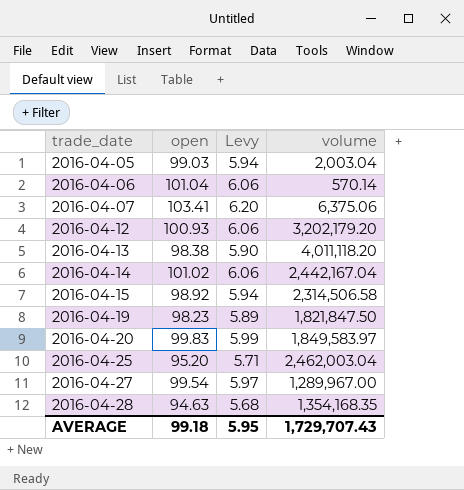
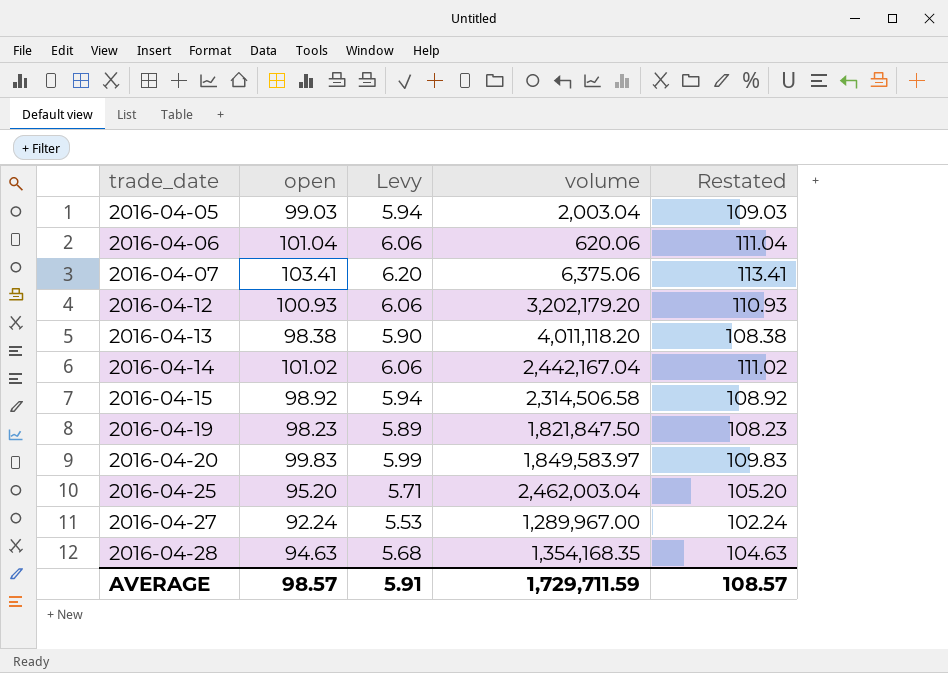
column Restated | formula: none -> [open] + 10
2016-04-06 | volume: 570.14 -> 620.06
2016-04-27 | open: 99.54 -> 92.24
2016-04-27 | Levy: 5.97 -> 5.53
AVERAGE | open: 99.18 -> 98.57
AVERAGE | Levy: 5.95 -> 5.91
AVERAGE | volume: 1,729,707.43 -> 1,729,711.59

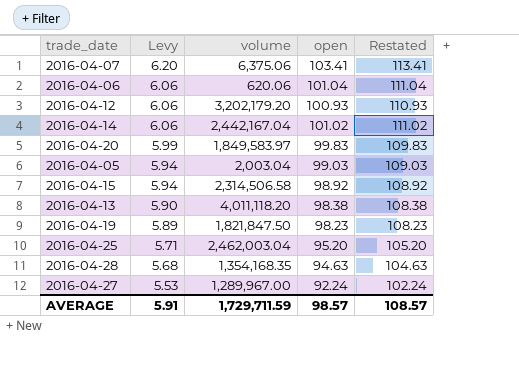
row order: trade_date ascending -> Levy descending
column open | position: 2 -> 4

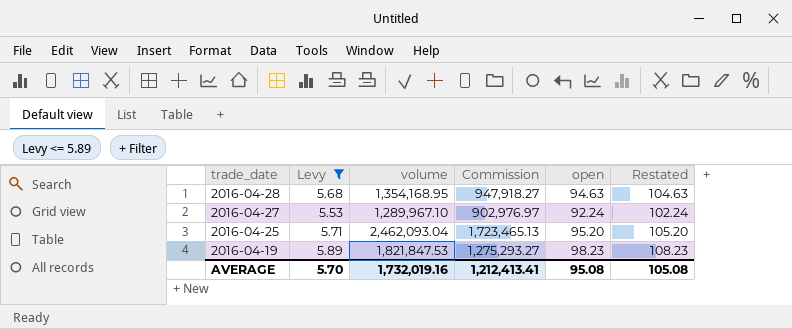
filter: none -> Levy <= 5.89
row order: Levy descending -> trade_date descending
column Commission | formula: none -> [volume] * 0.7
2016-04-28 | volume: 1,354,168.35 -> 1,354,168.95
2016-04-27 | volume: 1,289,967.00 -> 1,289,967.10
2016-04-25 | volume: 2,462,003.04 -> 2,462,093.04
2016-04-19 | volume: 1,821,847.50 -> 1,821,847.53
AVERAGE | Levy: 5.91 -> 5.70
AVERAGE | volume: 1,729,711.59 -> 1,732,019.16
AVERAGE | open: 98.57 -> 95.08
AVERAGE | Restated: 108.57 -> 105.08

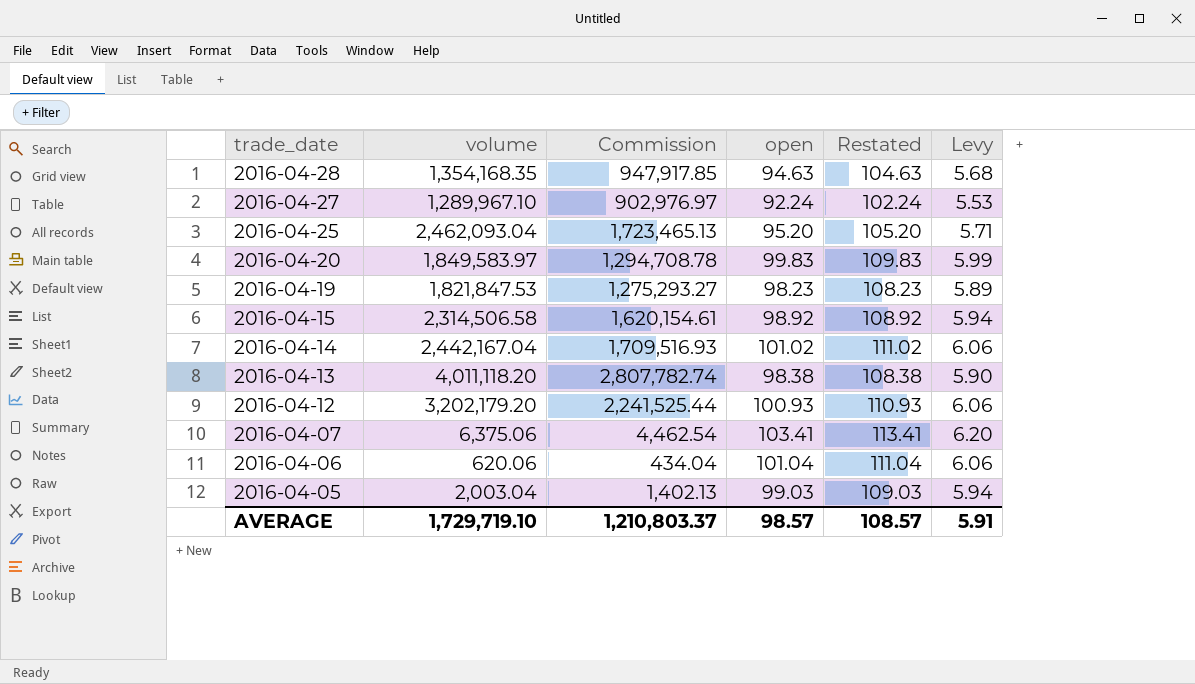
filter: Levy <= 5.89 -> none
column Levy | position: 2 -> 6
2016-04-28 | volume: 1,354,168.95 -> 1,354,168.35
2016-04-28 | Commission: 947,918.27 -> 947,917.85
AVERAGE | volume: 1,732,019.16 -> 1,729,719.10
AVERAGE | Commission: 1,212,413.41 -> 1,210,803.37
AVERAGE | open: 95.08 -> 98.57
AVERAGE | Restated: 105.08 -> 108.57
AVERAGE | Levy: 5.70 -> 5.91

